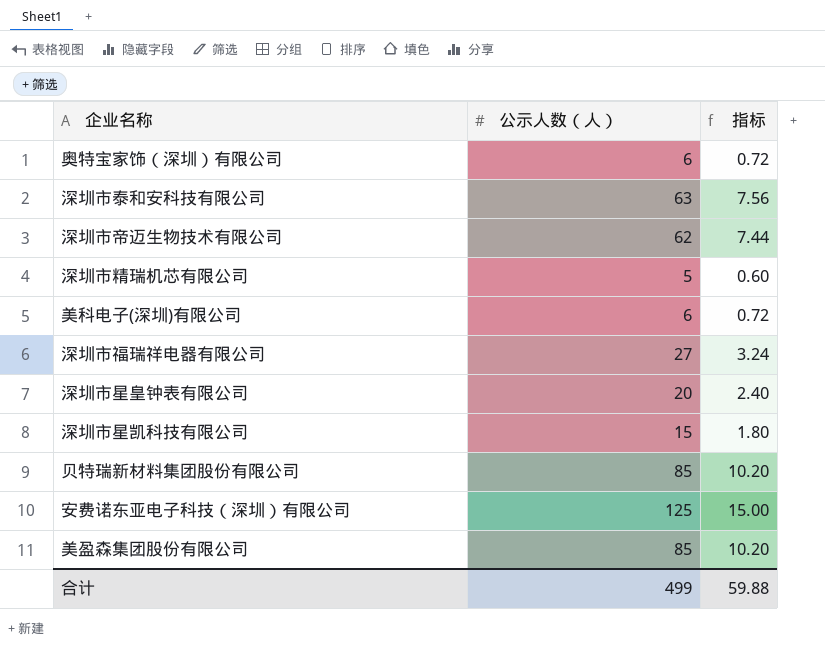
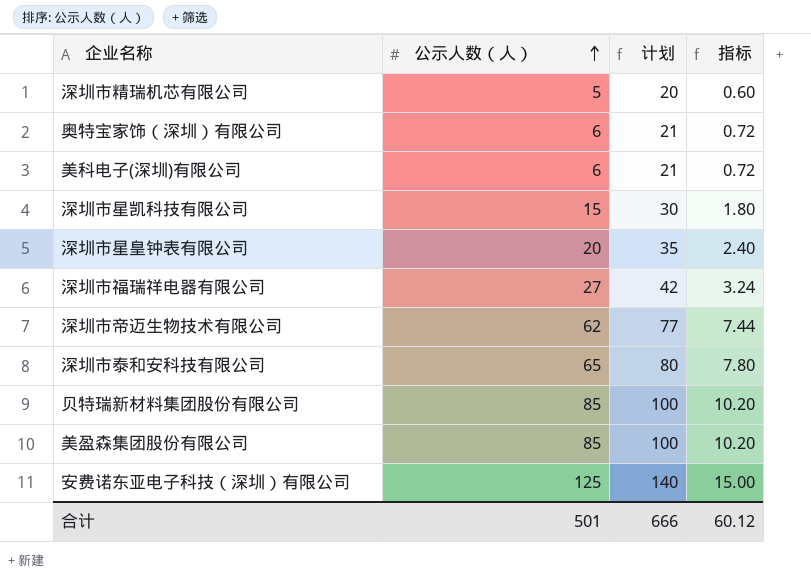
row order: none -> 公示人数（人） ascending
column 计划 | formula: none -> [公示人数（人）] + 15
深圳市泰和安科技有限公司 | 公示人数（人）: 63 -> 65
深圳市泰和安科技有限公司 | 指标: 7.56 -> 7.80
合计 | 公示人数（人）: 499 -> 501
合计 | 指标: 59.88 -> 60.12

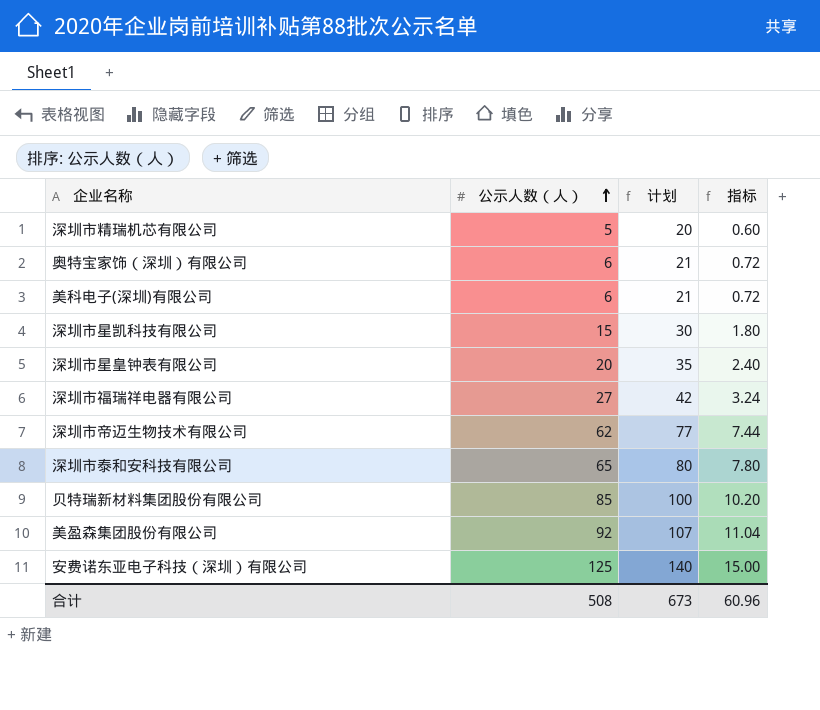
美盈森集团股份有限公司 | 公示人数（人）: 85 -> 92
美盈森集团股份有限公司 | 计划: 100 -> 107
美盈森集团股份有限公司 | 指标: 10.20 -> 11.04
合计 | 公示人数（人）: 501 -> 508
合计 | 计划: 666 -> 673
合计 | 指标: 60.12 -> 60.96

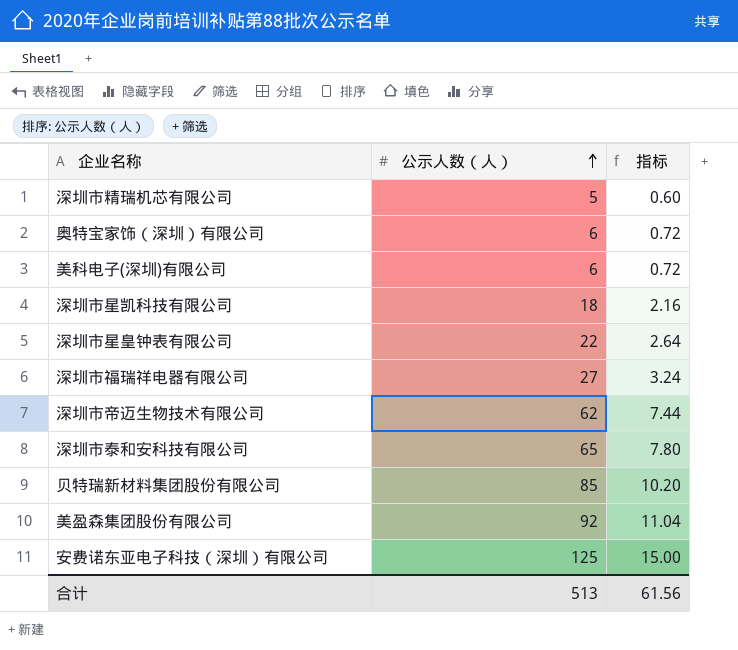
column 计划 | formula: [公示人数（人）] + 15 -> none
深圳市星凯科技有限公司 | 公示人数（人）: 15 -> 18
深圳市星凯科技有限公司 | 指标: 1.80 -> 2.16
深圳市星皇钟表有限公司 | 公示人数（人）: 20 -> 22
深圳市星皇钟表有限公司 | 指标: 2.40 -> 2.64
合计 | 公示人数（人）: 508 -> 513
合计 | 指标: 60.96 -> 61.56

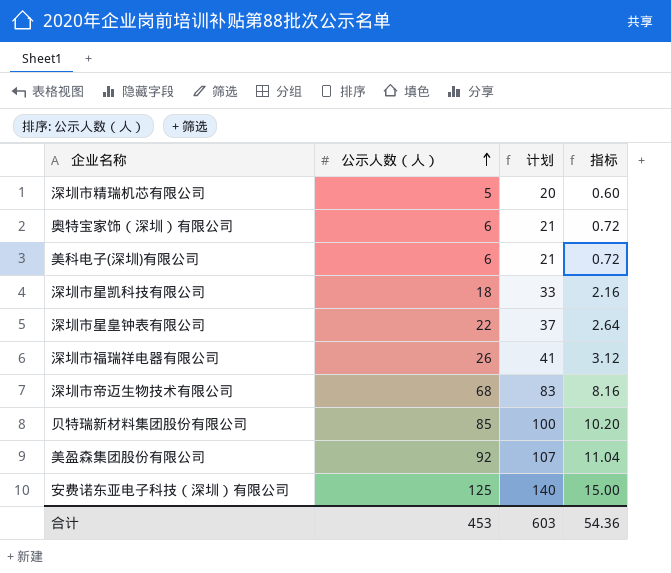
column 计划 | formula: none -> [公示人数（人）] + 15
row 深圳市泰和安科技有限公司: 65 | 7.80 -> none
深圳市福瑞祥电器有限公司 | 公示人数（人）: 27 -> 26
深圳市福瑞祥电器有限公司 | 指标: 3.24 -> 3.12
深圳市帝迈生物技术有限公司 | 公示人数（人）: 62 -> 68
深圳市帝迈生物技术有限公司 | 指标: 7.44 -> 8.16
合计 | 公示人数（人）: 513 -> 453
合计 | 指标: 61.56 -> 54.36

